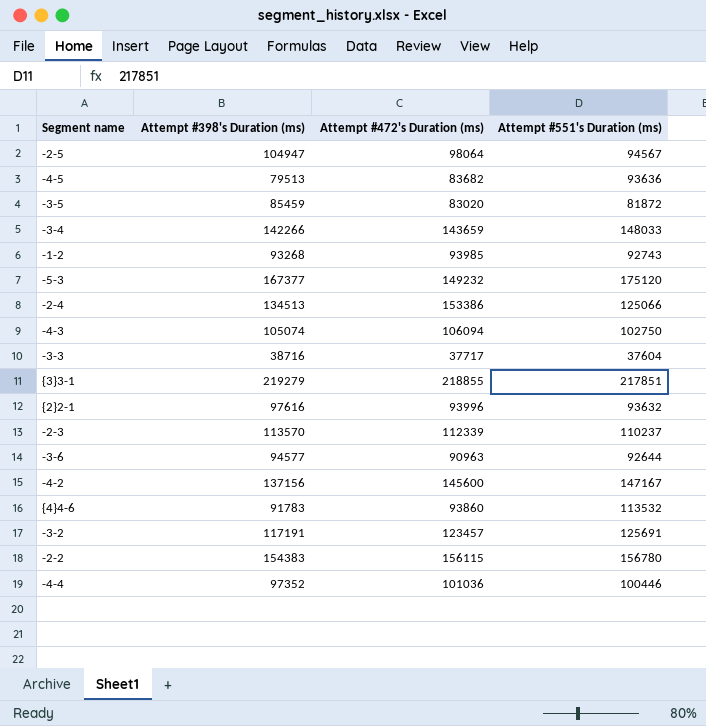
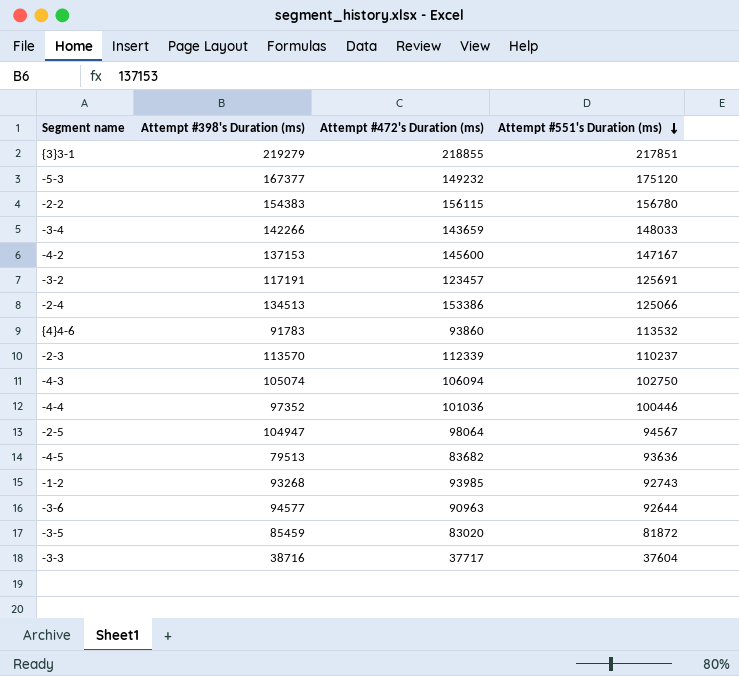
row order: none -> Attempt #551's Duration (ms) descending
row {2}2-1: 97616 | 93996 | 93632 -> none
-4-2 | Attempt #398's Duration (ms): 137156 -> 137153

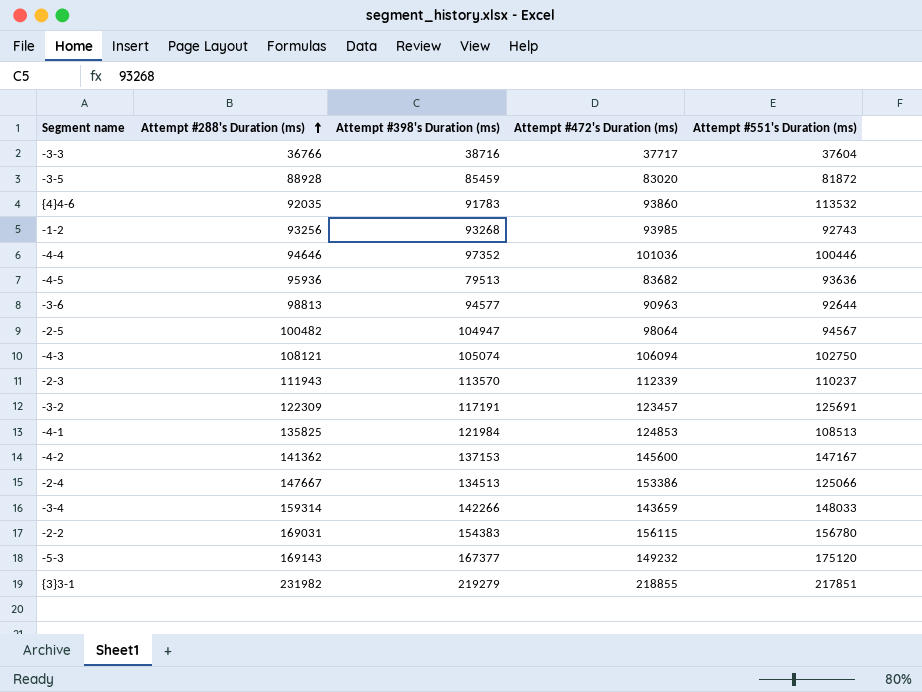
row order: Attempt #551's Duration (ms) descending -> Attempt #288's Duration (ms) ascending
column Attempt #288's Duration (ms) | position: none -> 2
row -4-1: none -> 135825 | 121984 | 124853 | 108513

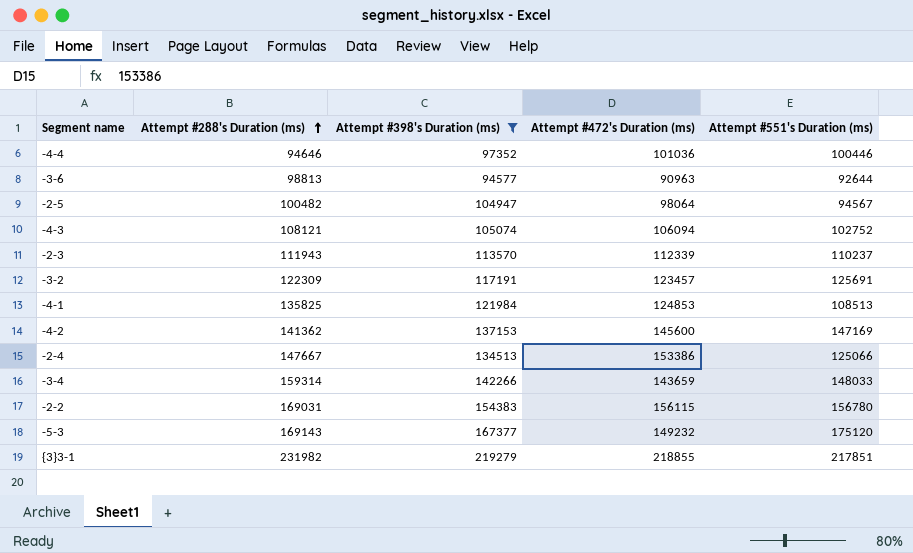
filter: none -> Attempt #398's Duration (ms) >= 94577
-4-3 | Attempt #551's Duration (ms): 102750 -> 102752
-4-2 | Attempt #551's Duration (ms): 147167 -> 147169

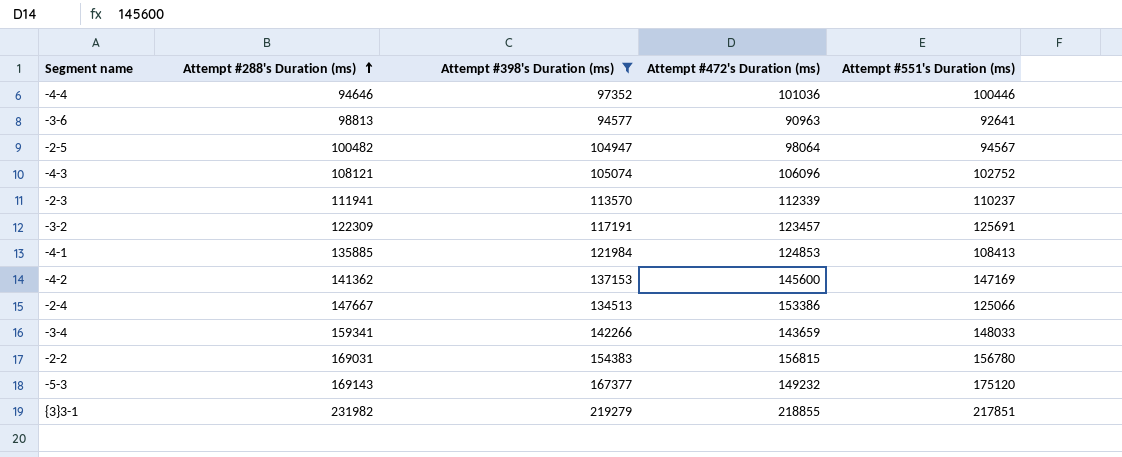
-3-6 | Attempt #551's Duration (ms): 92644 -> 92641
-4-3 | Attempt #472's Duration (ms): 106094 -> 106096
-2-3 | Attempt #288's Duration (ms): 111943 -> 111941
-4-1 | Attempt #288's Duration (ms): 135825 -> 135885
-4-1 | Attempt #551's Duration (ms): 108513 -> 108413
-3-4 | Attempt #288's Duration (ms): 159314 -> 159341
-2-2 | Attempt #472's Duration (ms): 156115 -> 156815

